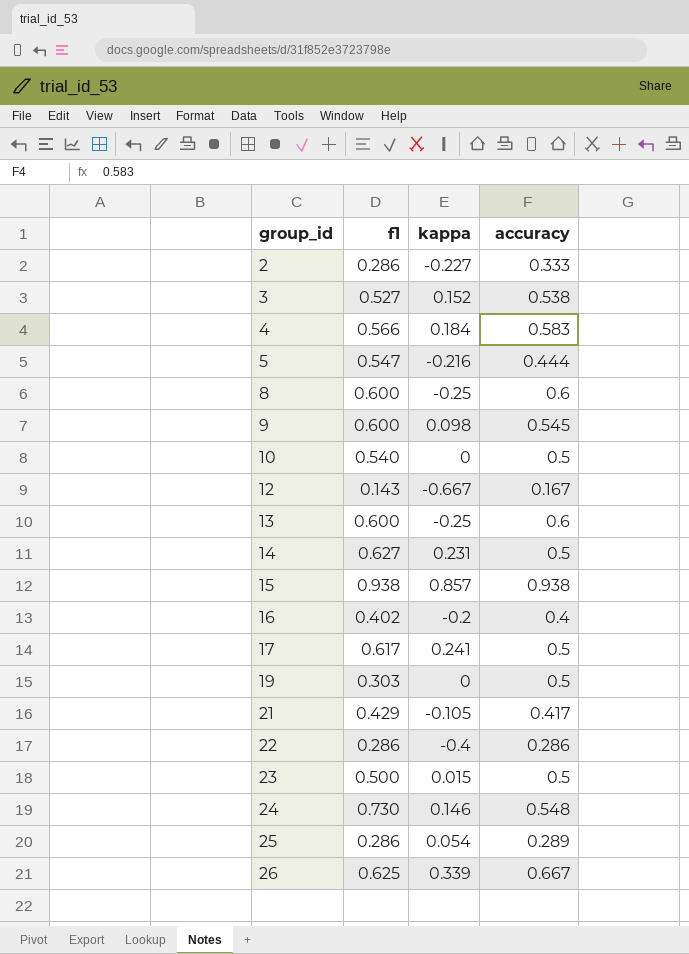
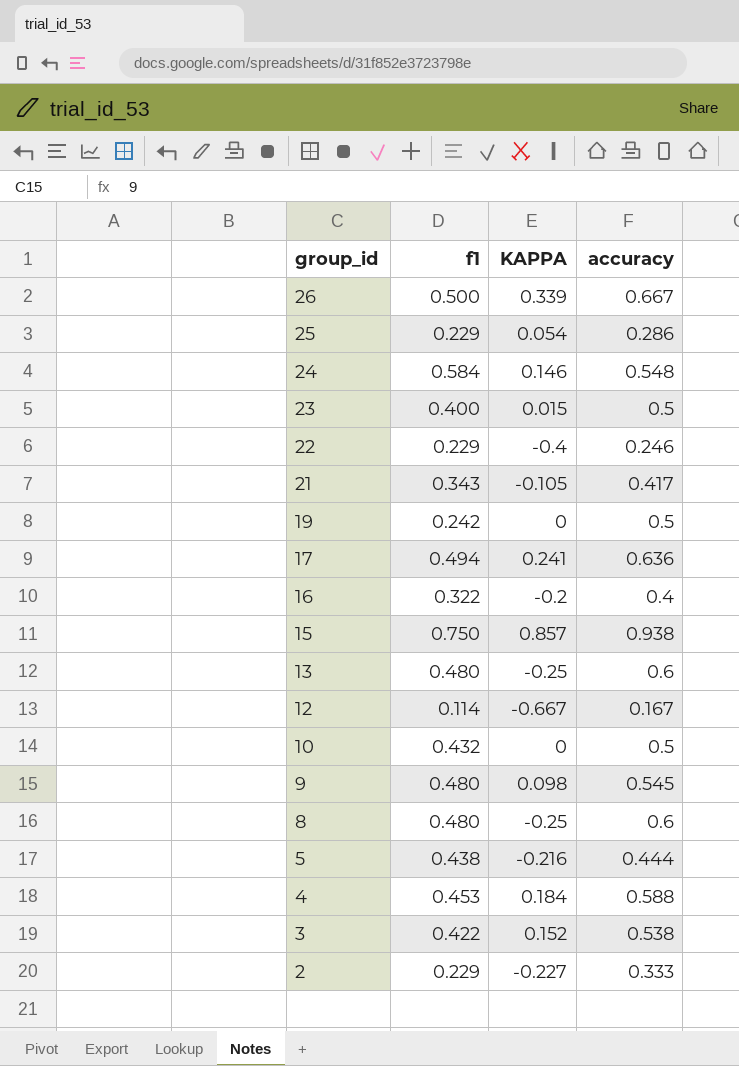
row order: group_id ascending -> group_id descending
column name: kappa -> KAPPA
row 14: 0.627 | 0.231 | 0.5 -> none
26 | f1: 0.625 -> 0.500
25 | f1: 0.286 -> 0.229
25 | accuracy: 0.289 -> 0.286
24 | f1: 0.730 -> 0.584
23 | f1: 0.500 -> 0.400
22 | f1: 0.286 -> 0.229
22 | accuracy: 0.286 -> 0.246
21 | f1: 0.429 -> 0.343
19 | f1: 0.303 -> 0.242
17 | f1: 0.617 -> 0.494
17 | accuracy: 0.5 -> 0.636
16 | f1: 0.402 -> 0.322
15 | f1: 0.938 -> 0.750
13 | f1: 0.600 -> 0.480
12 | f1: 0.143 -> 0.114
10 | f1: 0.540 -> 0.432
9 | f1: 0.600 -> 0.480
8 | f1: 0.600 -> 0.480
5 | f1: 0.547 -> 0.438
4 | f1: 0.566 -> 0.453
4 | accuracy: 0.583 -> 0.588
3 | f1: 0.527 -> 0.422
2 | f1: 0.286 -> 0.229

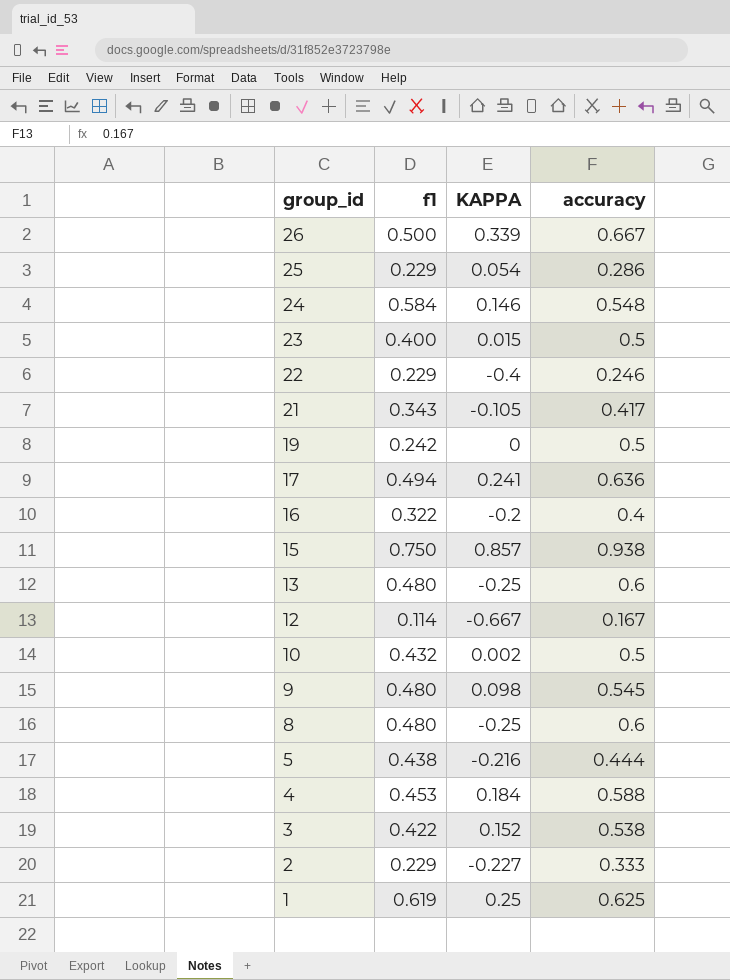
10 | KAPPA: 0 -> 0.002
row 1: none -> 0.619 | 0.25 | 0.625

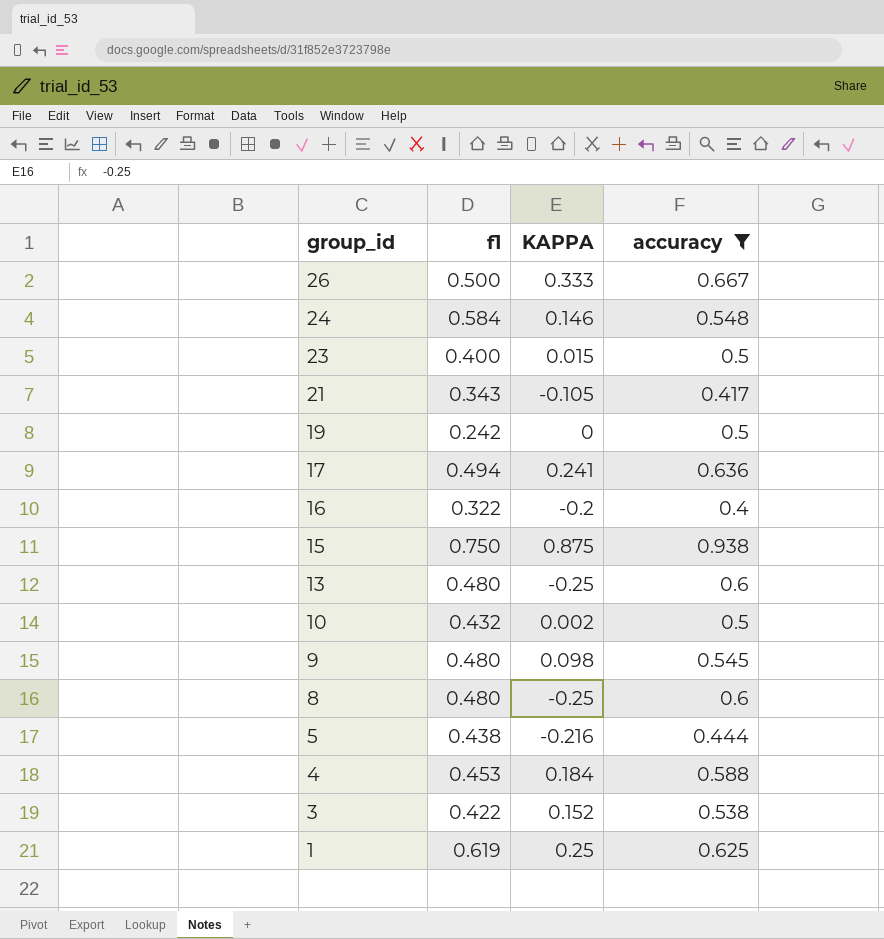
filter: none -> accuracy >= 0.4
26 | KAPPA: 0.339 -> 0.333
15 | KAPPA: 0.857 -> 0.875

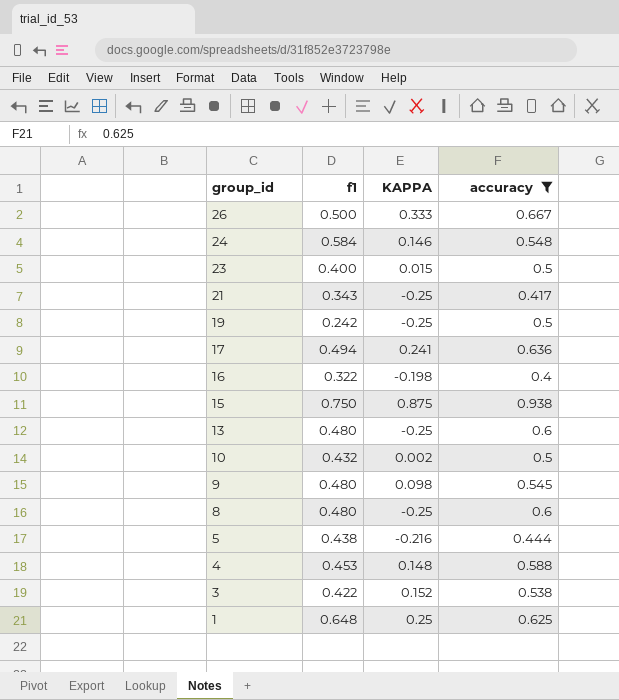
21 | KAPPA: -0.105 -> -0.25
19 | KAPPA: 0 -> -0.25
16 | KAPPA: -0.2 -> -0.198
4 | KAPPA: 0.184 -> 0.148
1 | f1: 0.619 -> 0.648

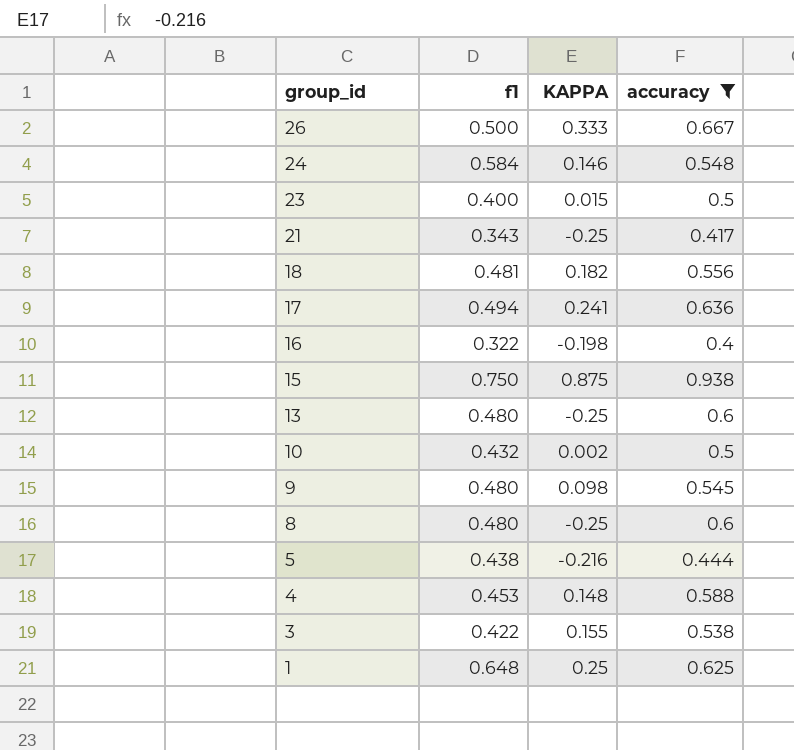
row 19: 0.242 | -0.25 | 0.5 -> none
row 18: none -> 0.481 | 0.182 | 0.556
3 | KAPPA: 0.152 -> 0.155

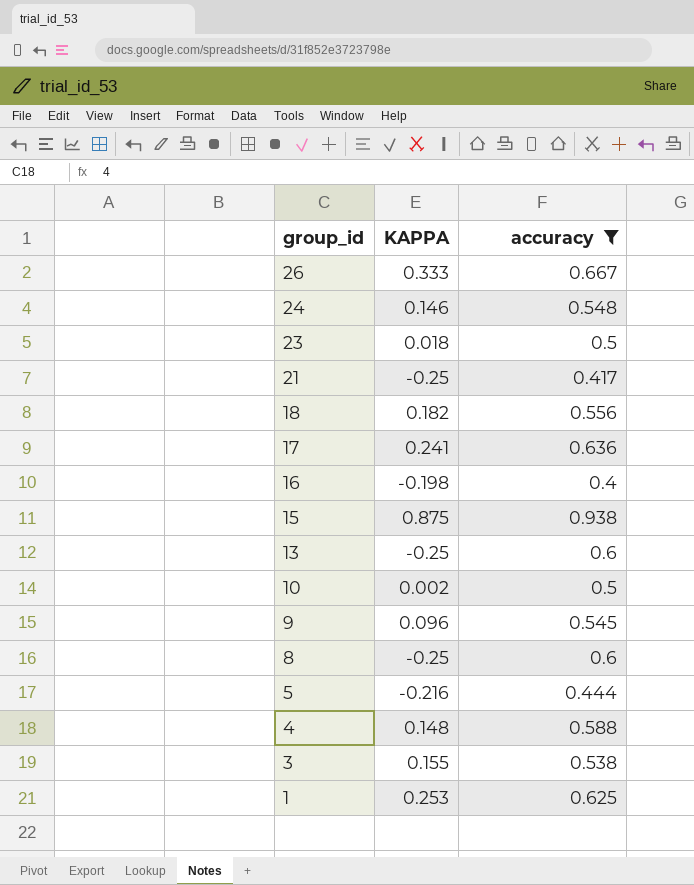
column f1 | position: 2 -> none
23 | KAPPA: 0.015 -> 0.018
9 | KAPPA: 0.098 -> 0.096
1 | KAPPA: 0.25 -> 0.253

